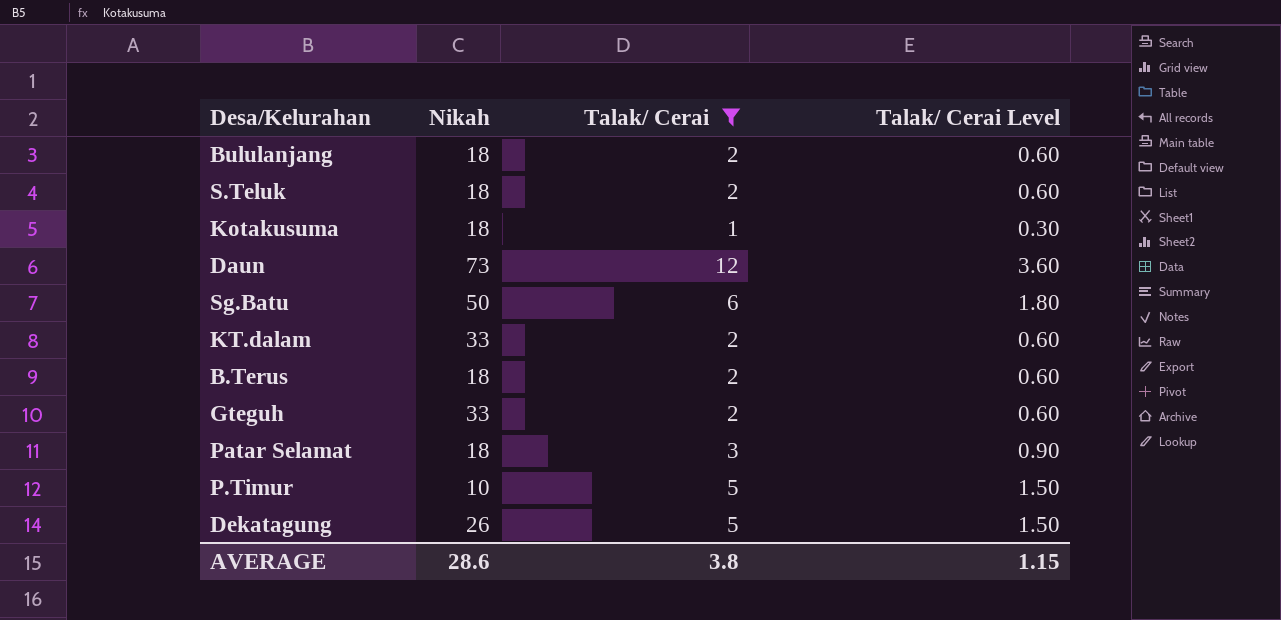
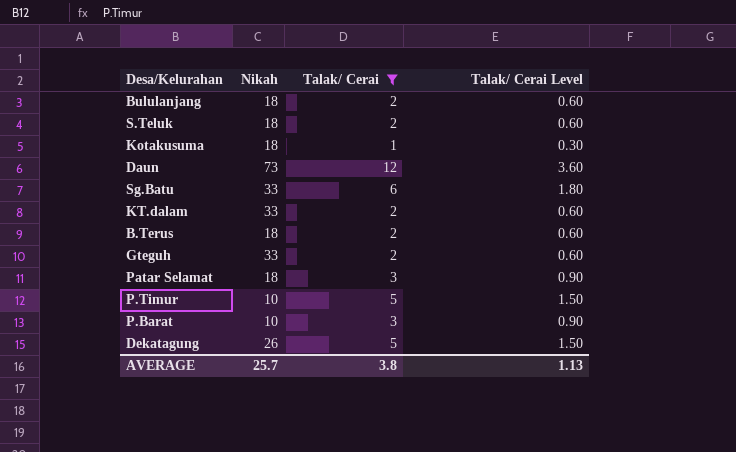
Sg.Batu | Nikah: 50 -> 33
row P.Barat: none -> 10 | 3 | 0.90
AVERAGE | Nikah: 28.6 -> 25.7
AVERAGE | Talak/ Cerai Level: 1.15 -> 1.13

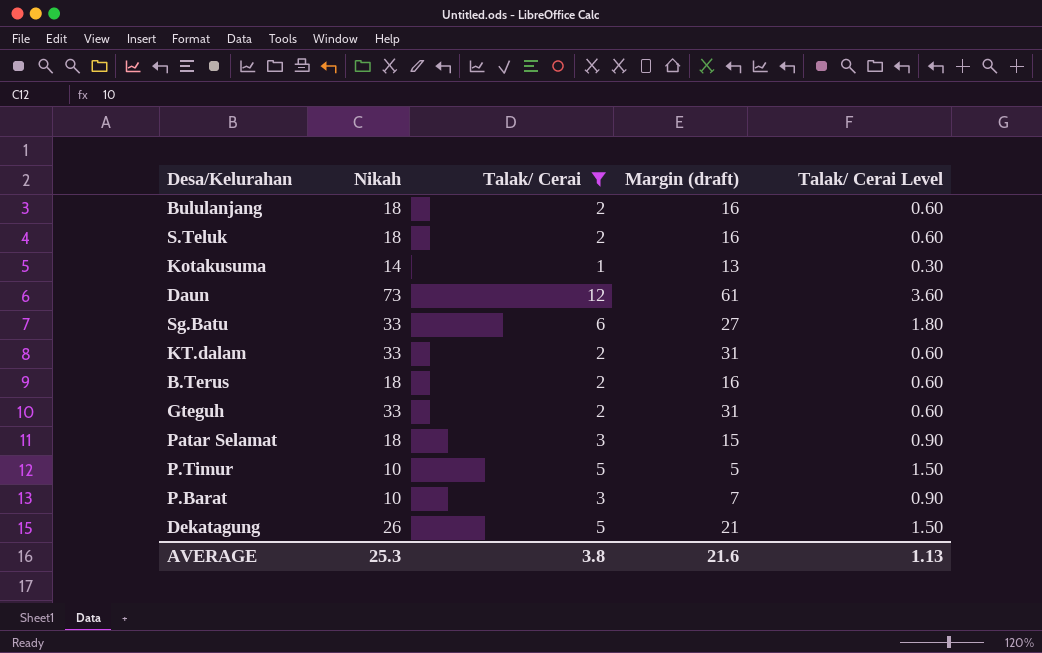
column Margin (draft) | formula: none -> [Nikah] - [Talak/ Cerai]
Kotakusuma | Nikah: 18 -> 14
AVERAGE | Nikah: 25.7 -> 25.3

